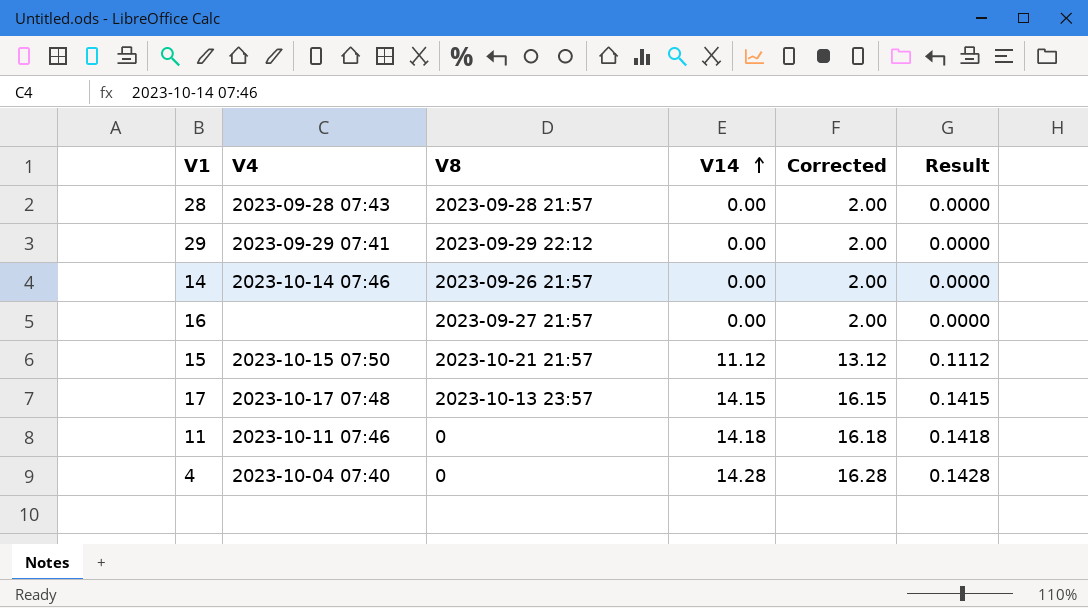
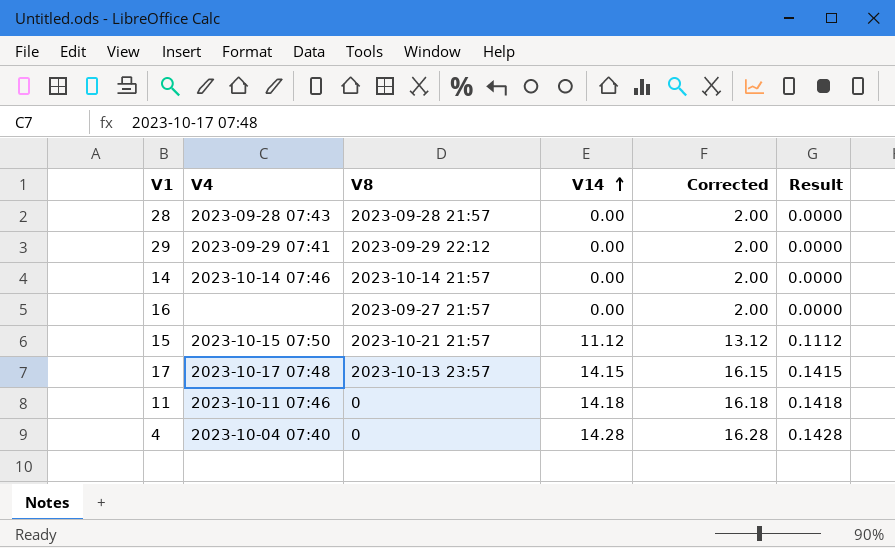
14 | V8: 2023-09-26 21:57 -> 2023-10-14 21:57

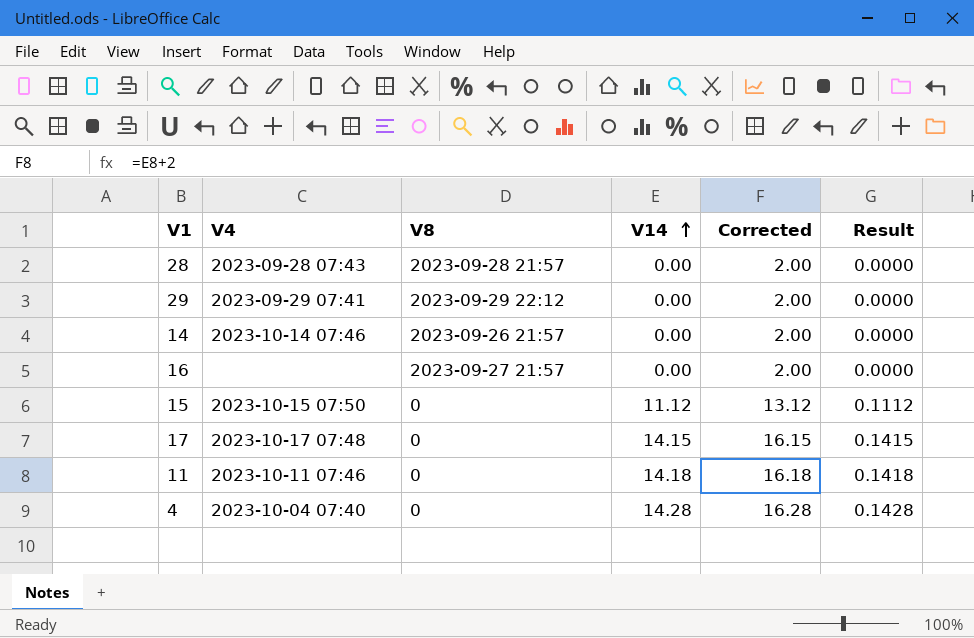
14 | V8: 2023-10-14 21:57 -> 2023-09-26 21:57
15 | V8: 2023-10-21 21:57 -> 0
17 | V8: 2023-10-13 23:57 -> 0

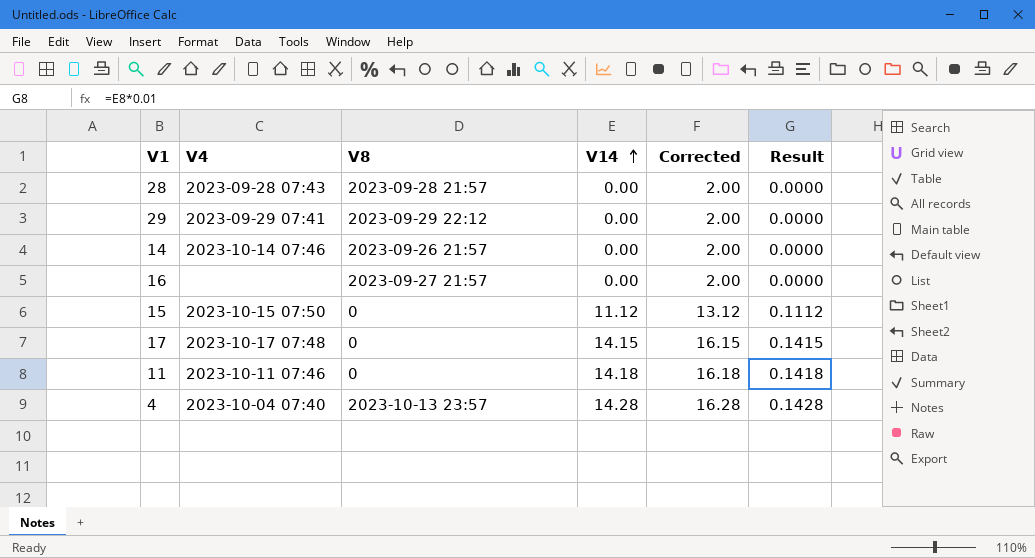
4 | V8: 0 -> 2023-10-13 23:57

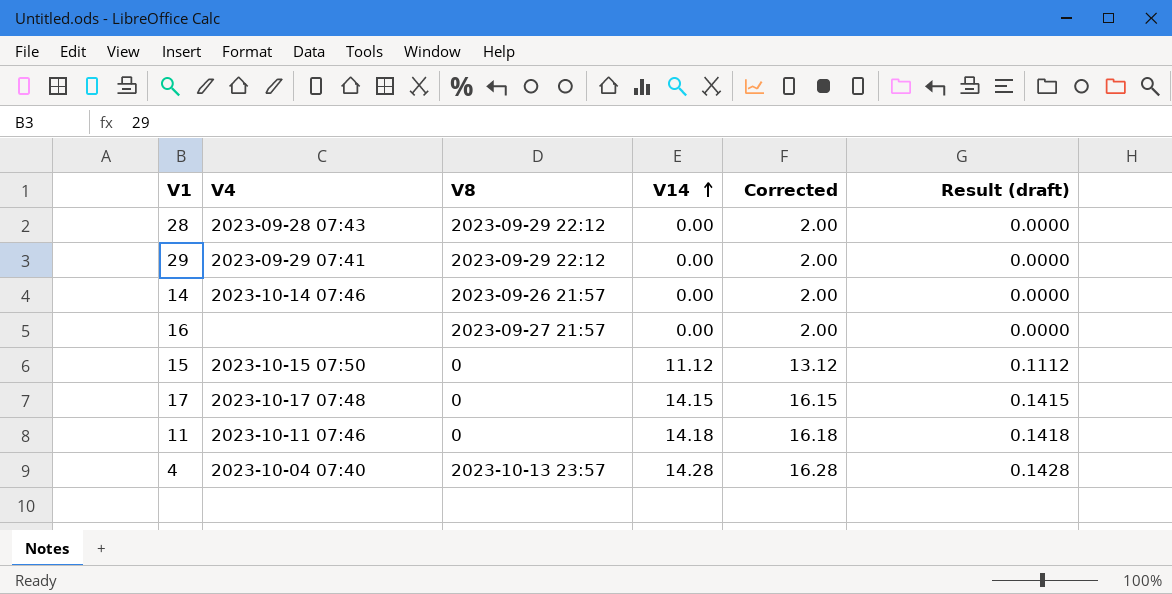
column name: Result -> Result (draft)
28 | V8: 2023-09-28 21:57 -> 2023-09-29 22:12

